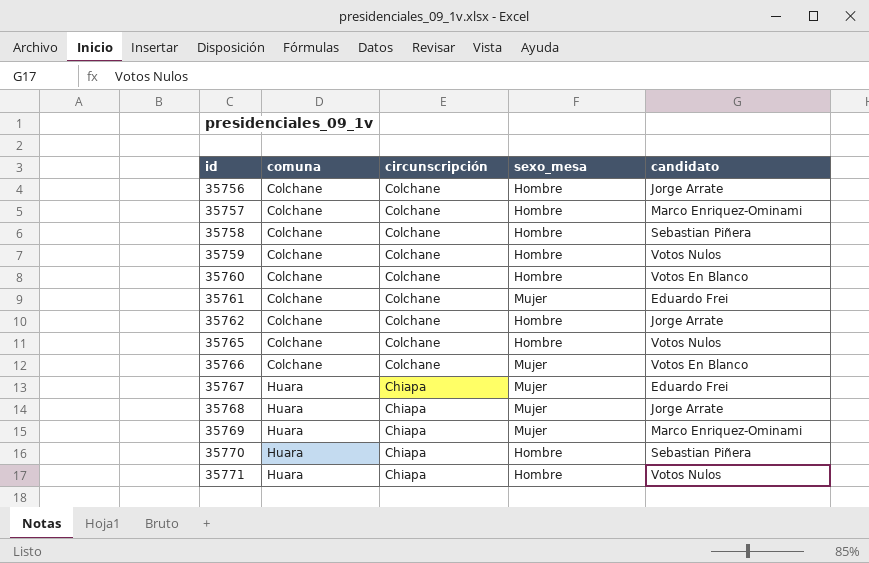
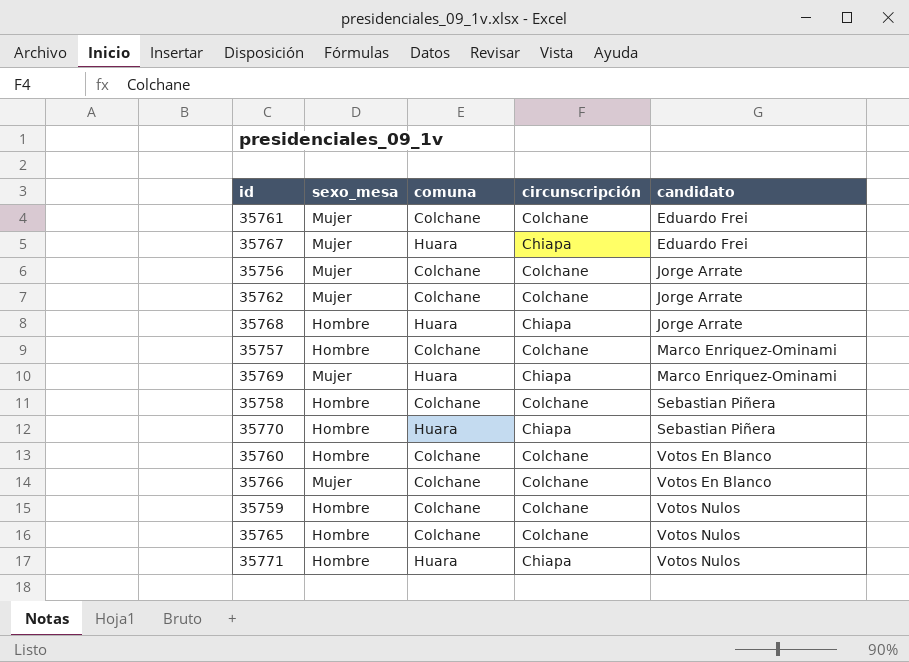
row order: id ascending -> candidato ascending
column sexo_mesa | position: 4 -> 2
35756 | sexo_mesa: Hombre -> Mujer
35762 | sexo_mesa: Hombre -> Mujer
35768 | sexo_mesa: Mujer -> Hombre

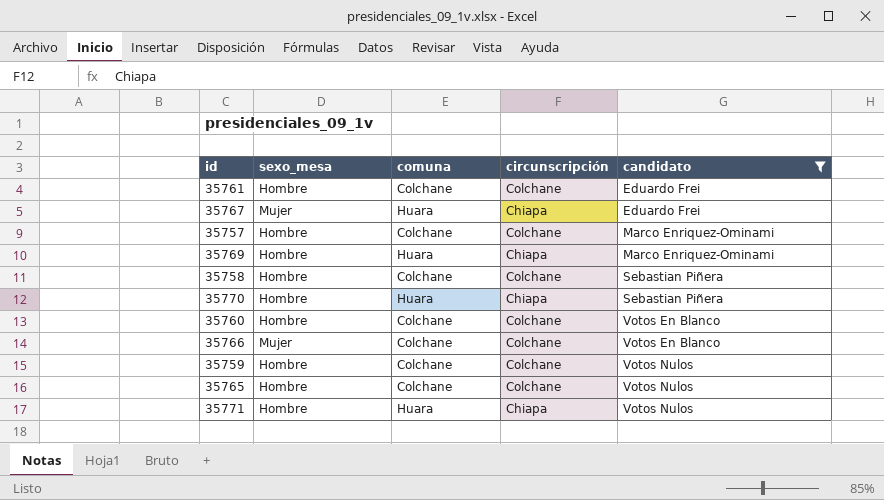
filter: none -> candidato != Jorge Arrate
35761 | sexo_mesa: Mujer -> Hombre
35769 | sexo_mesa: Mujer -> Hombre

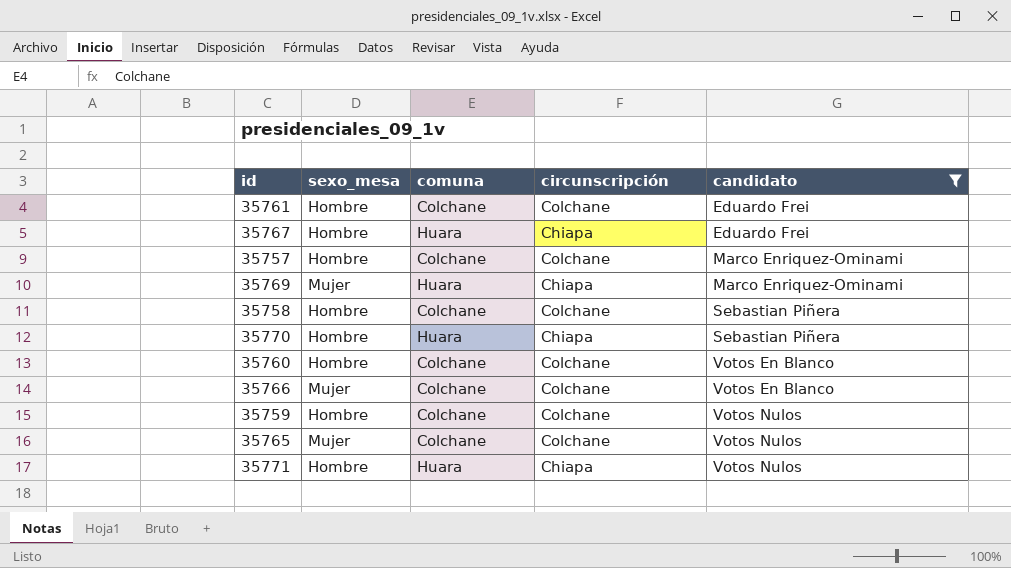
35767 | sexo_mesa: Mujer -> Hombre
35769 | sexo_mesa: Hombre -> Mujer
35765 | sexo_mesa: Hombre -> Mujer

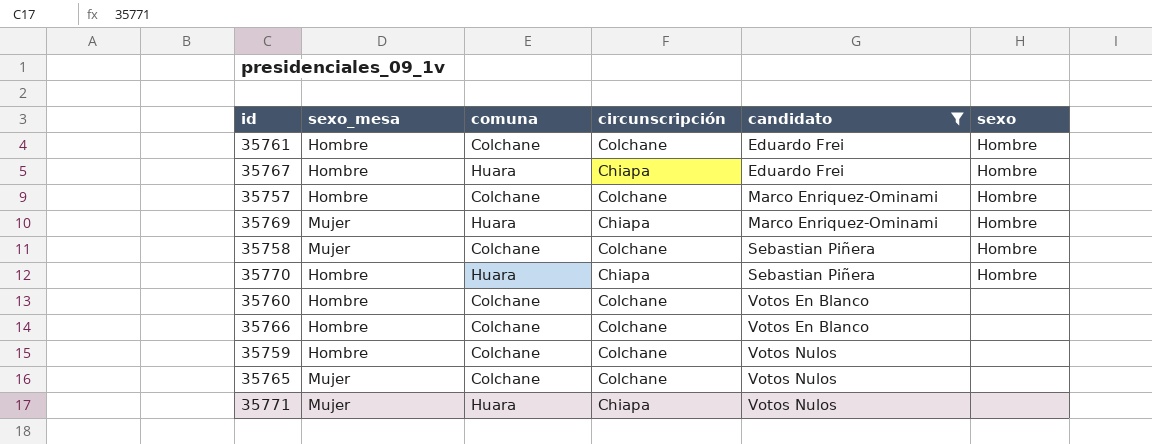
column sexo | position: none -> 6
35758 | sexo_mesa: Hombre -> Mujer
35766 | sexo_mesa: Mujer -> Hombre
35771 | sexo_mesa: Hombre -> Mujer

